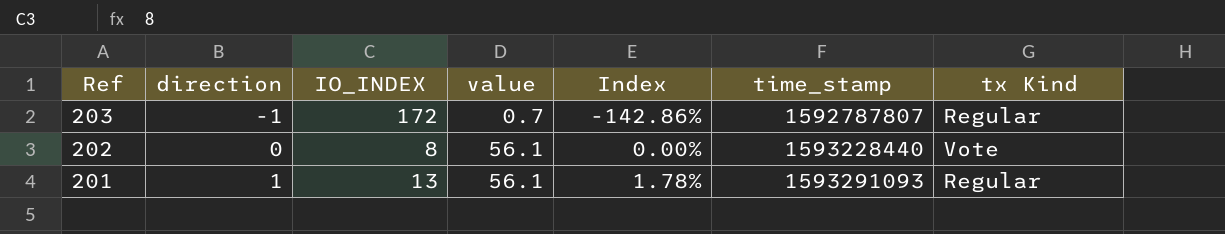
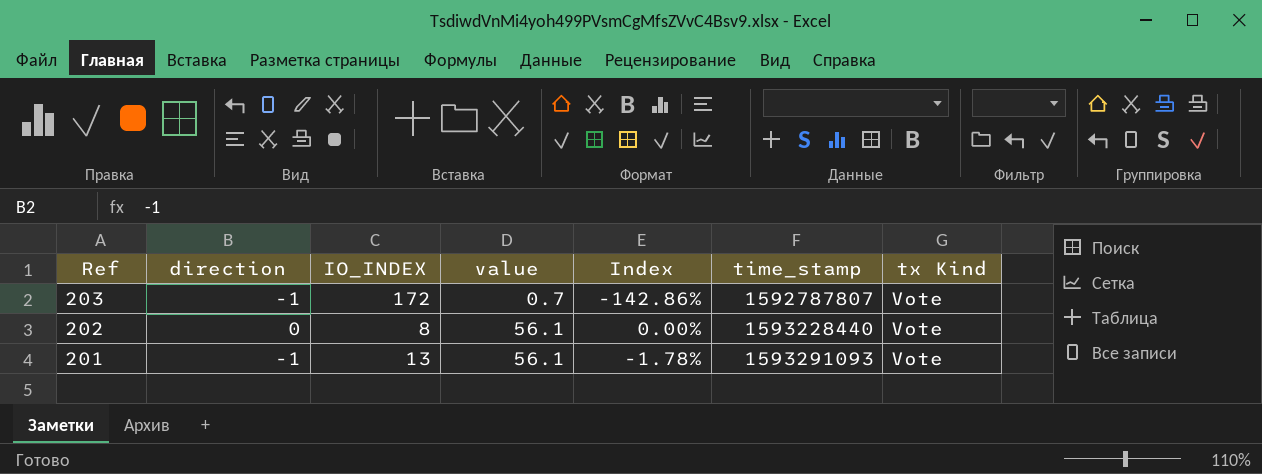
203 | tx Kind: Regular -> Vote
201 | direction: 1 -> -1
201 | Index: 1.78% -> -1.78%
201 | tx Kind: Regular -> Vote

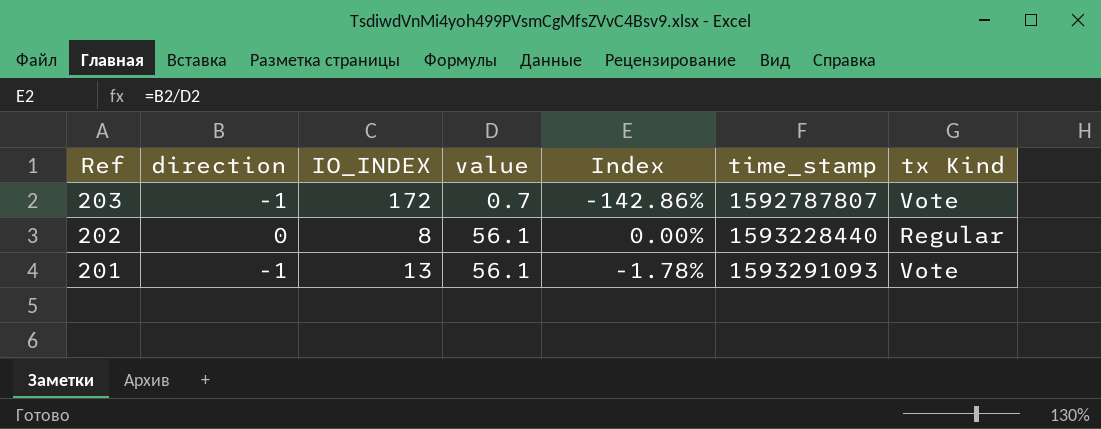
202 | tx Kind: Vote -> Regular

